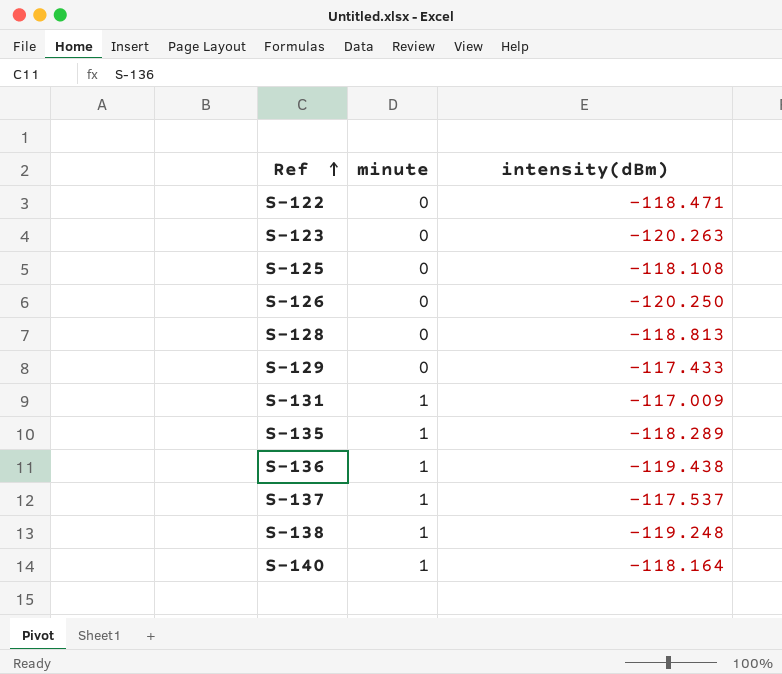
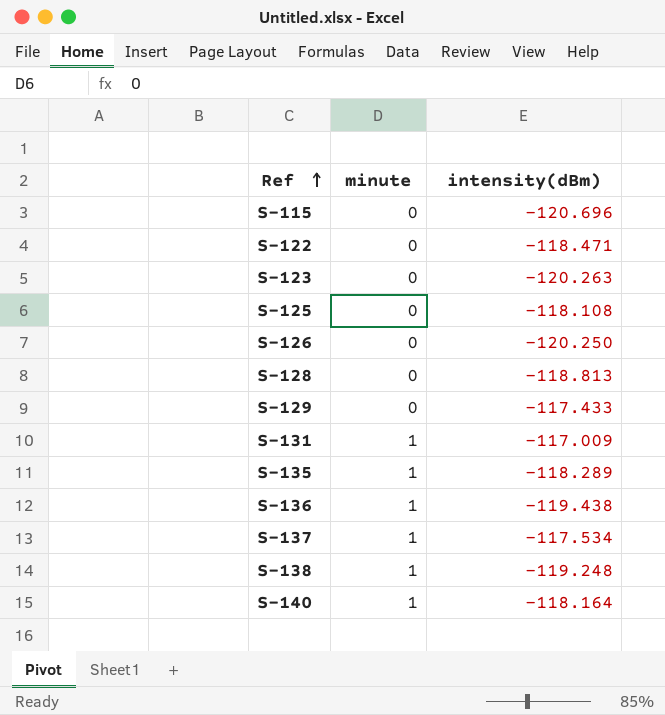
row S-115: none -> 0 | -120.696
S-137 | intensity(dBm): -117.537 -> -117.534

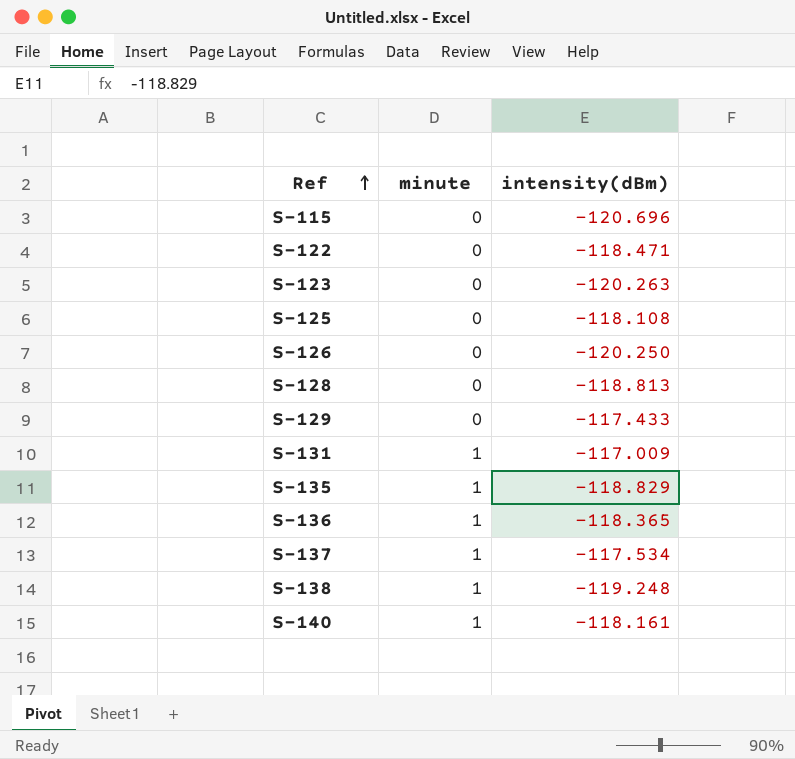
S-135 | intensity(dBm): -118.289 -> -118.829
S-136 | intensity(dBm): -119.438 -> -118.365
S-140 | intensity(dBm): -118.164 -> -118.161

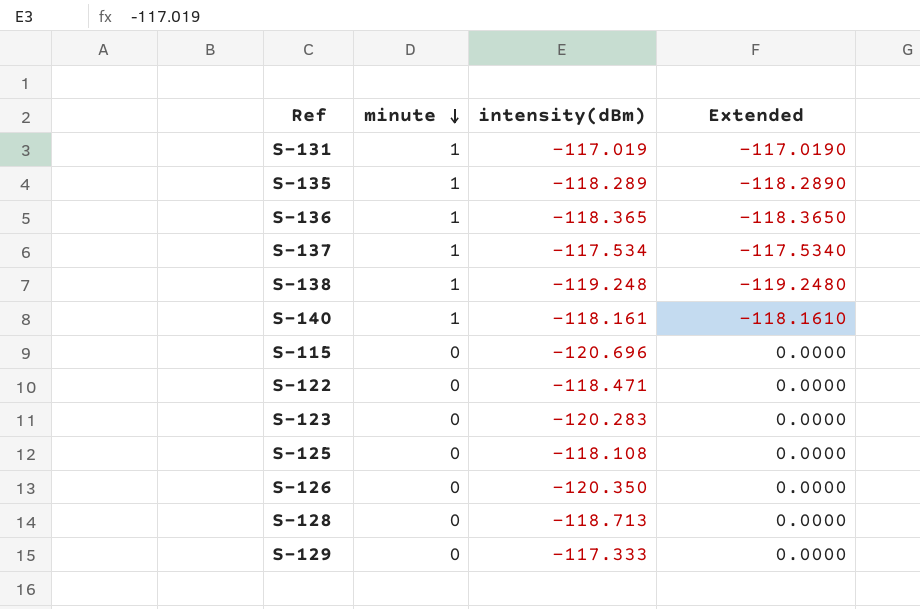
row order: Ref ascending -> minute descending
column Extended | formula: none -> [minute] * [intensity(dBm)]
S-131 | intensity(dBm): -117.009 -> -117.019
S-135 | intensity(dBm): -118.829 -> -118.289
S-123 | intensity(dBm): -120.263 -> -120.283
S-126 | intensity(dBm): -120.250 -> -120.350
S-128 | intensity(dBm): -118.813 -> -118.713
S-129 | intensity(dBm): -117.433 -> -117.333

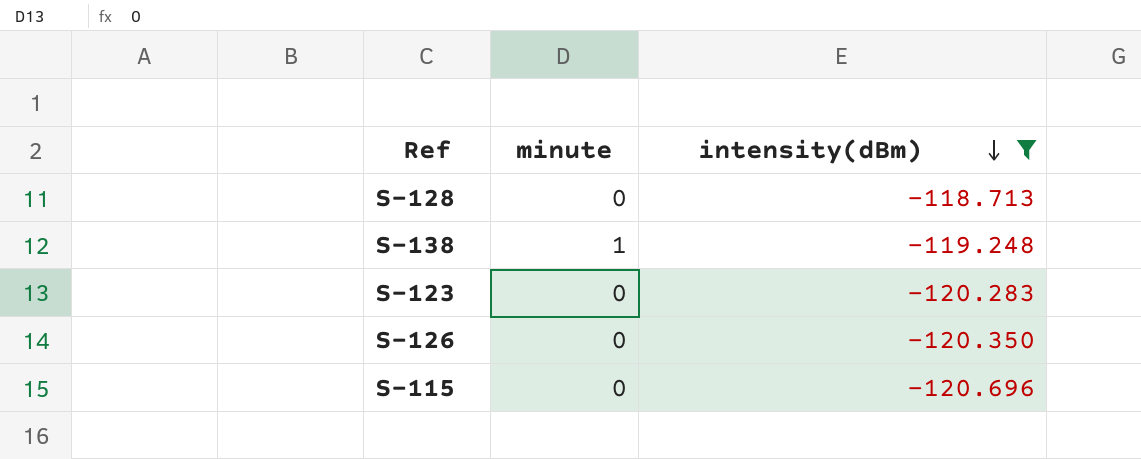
filter: none -> intensity(dBm) <= -118.713
row order: minute descending -> intensity(dBm) descending
column Extended | formula: [minute] * [intensity(dBm)] -> none

